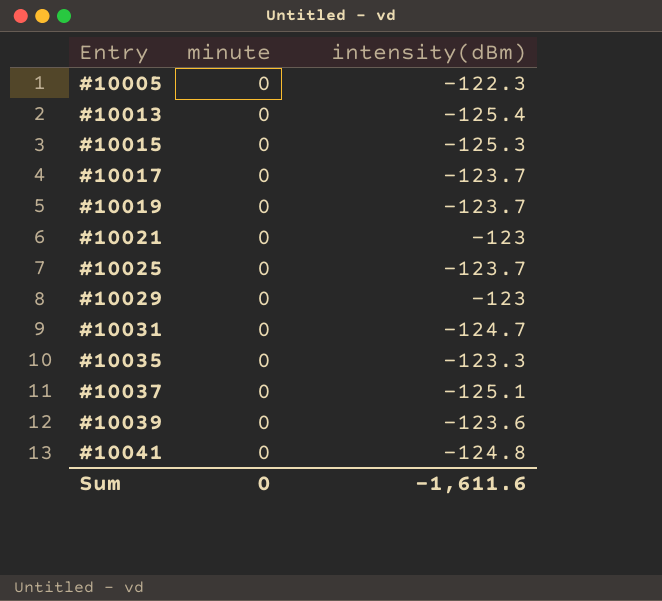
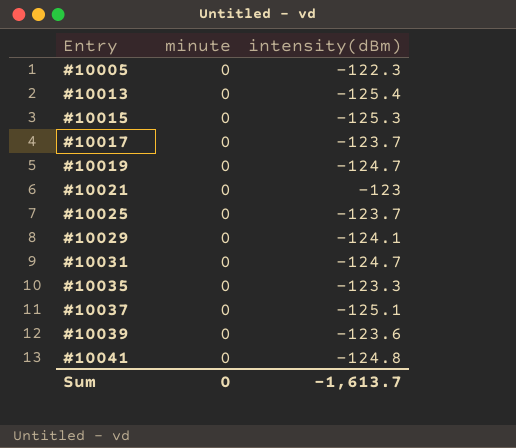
#10019 | intensity(dBm): -123.7 -> -124.7
#10029 | intensity(dBm): -123 -> -124.1
Sum | intensity(dBm): -1,611.6 -> -1,613.7

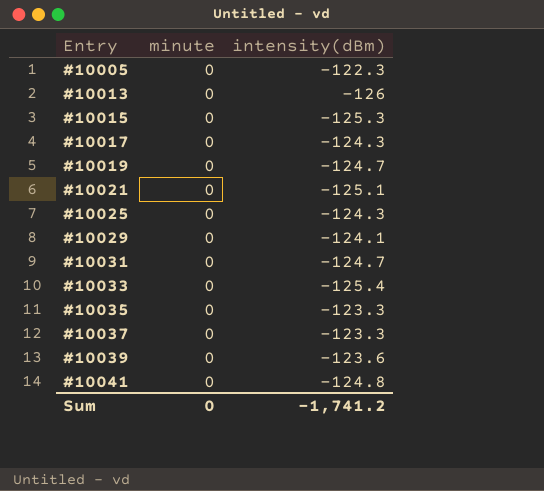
#10013 | intensity(dBm): -125.4 -> -126
#10017 | intensity(dBm): -123.7 -> -124.3
#10021 | intensity(dBm): -123 -> -125.1
#10025 | intensity(dBm): -123.7 -> -124.3
row #10033: none -> 0 | -125.4
#10037 | intensity(dBm): -125.1 -> -123.3
Sum | intensity(dBm): -1,613.7 -> -1,741.2

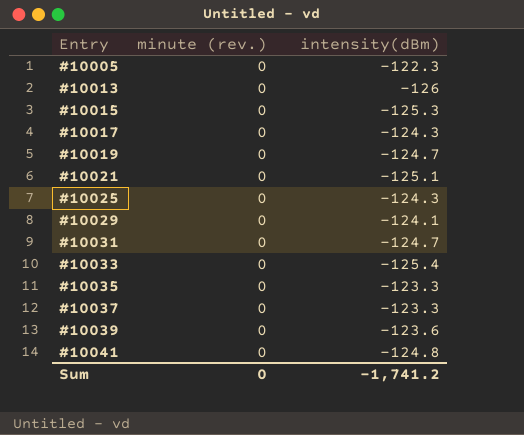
column name: minute -> minute (rev.)

